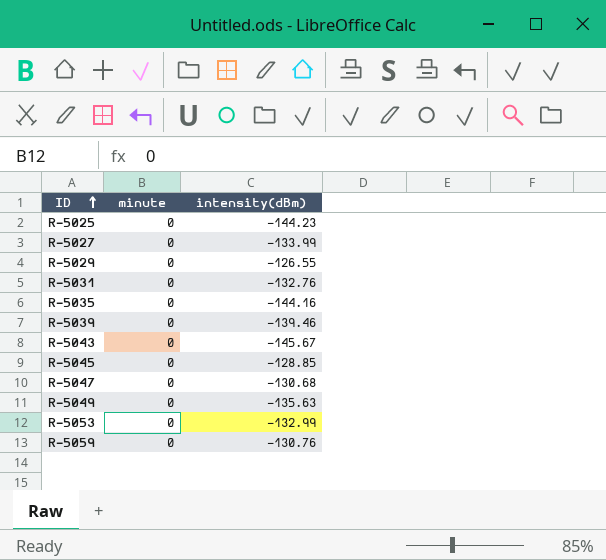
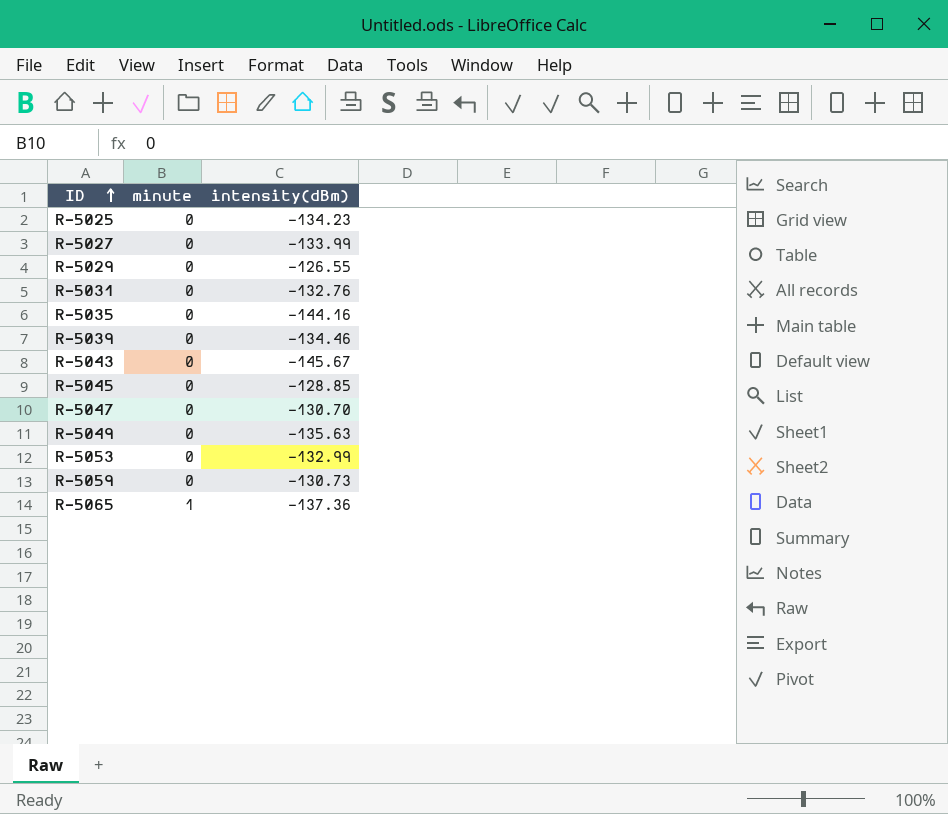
R-5025 | intensity(dBm): -144.23 -> -134.23
R-5039 | intensity(dBm): -139.46 -> -134.46
R-5047 | intensity(dBm): -130.68 -> -130.70
R-5059 | intensity(dBm): -130.76 -> -130.73
row R-5065: none -> 1 | -137.36

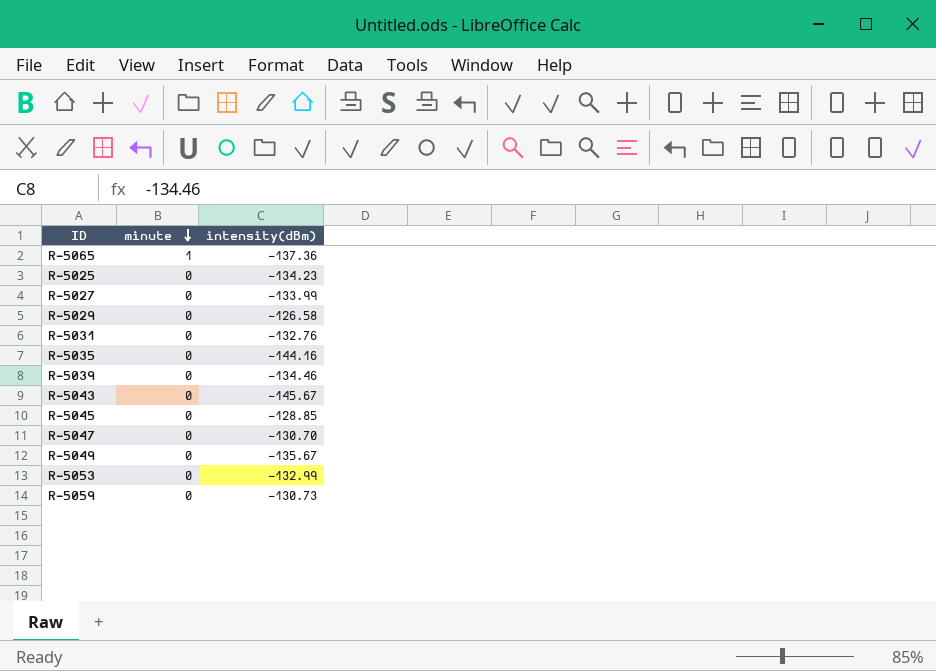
row order: ID ascending -> minute descending
R-5029 | intensity(dBm): -126.55 -> -126.58
R-5049 | intensity(dBm): -135.63 -> -135.67

